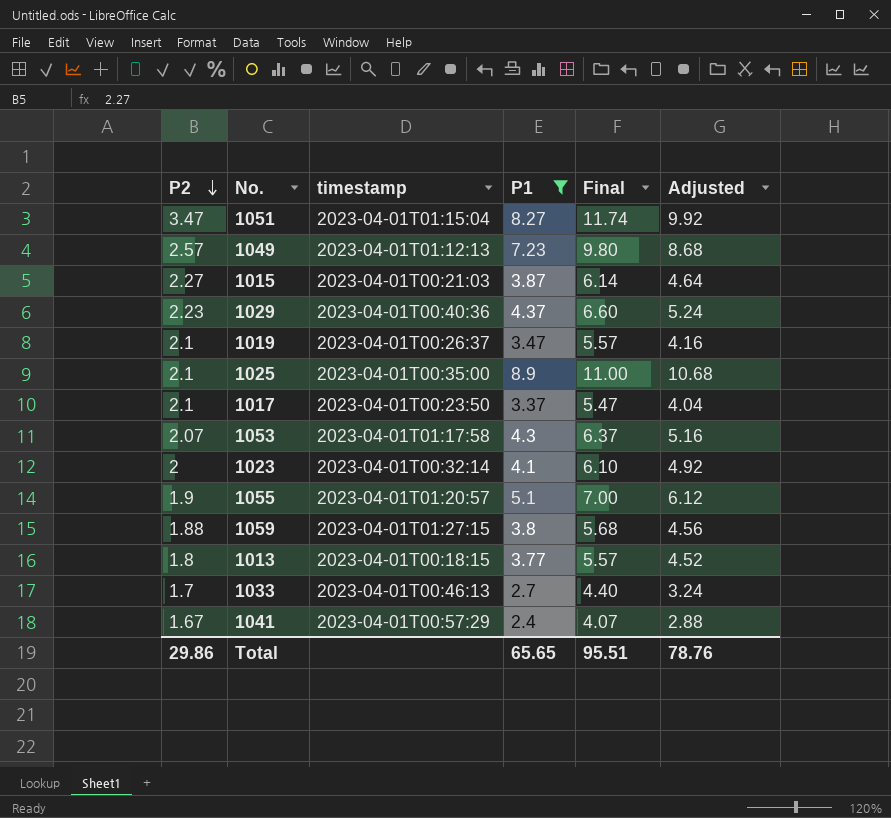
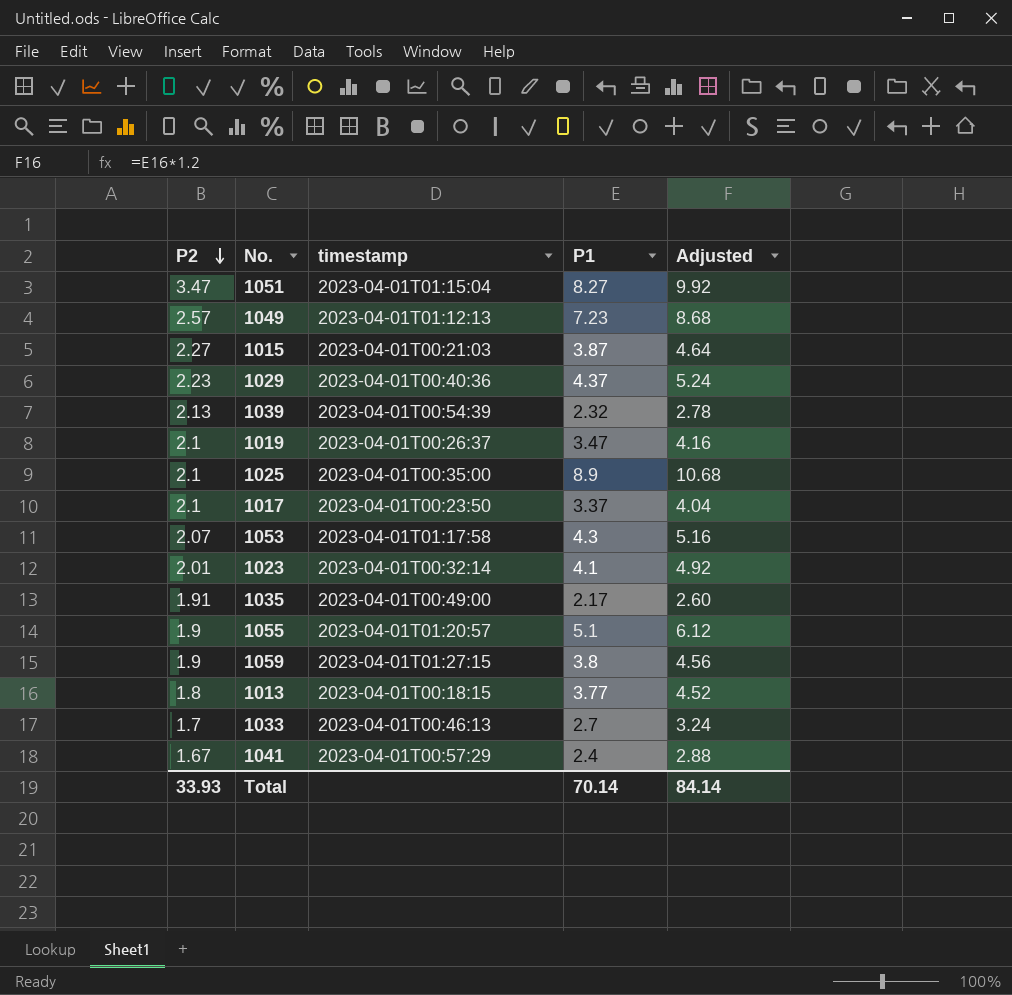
filter: P1 >= 2.4 -> none
column Final | formula: [P2] + [P1] -> none
1023 | P2: 2 -> 2.01
1059 | P2: 1.88 -> 1.9
Total | P2: 29.86 -> 33.93
Total | P1: 65.65 -> 70.14
Total | Adjusted: 78.76 -> 84.14

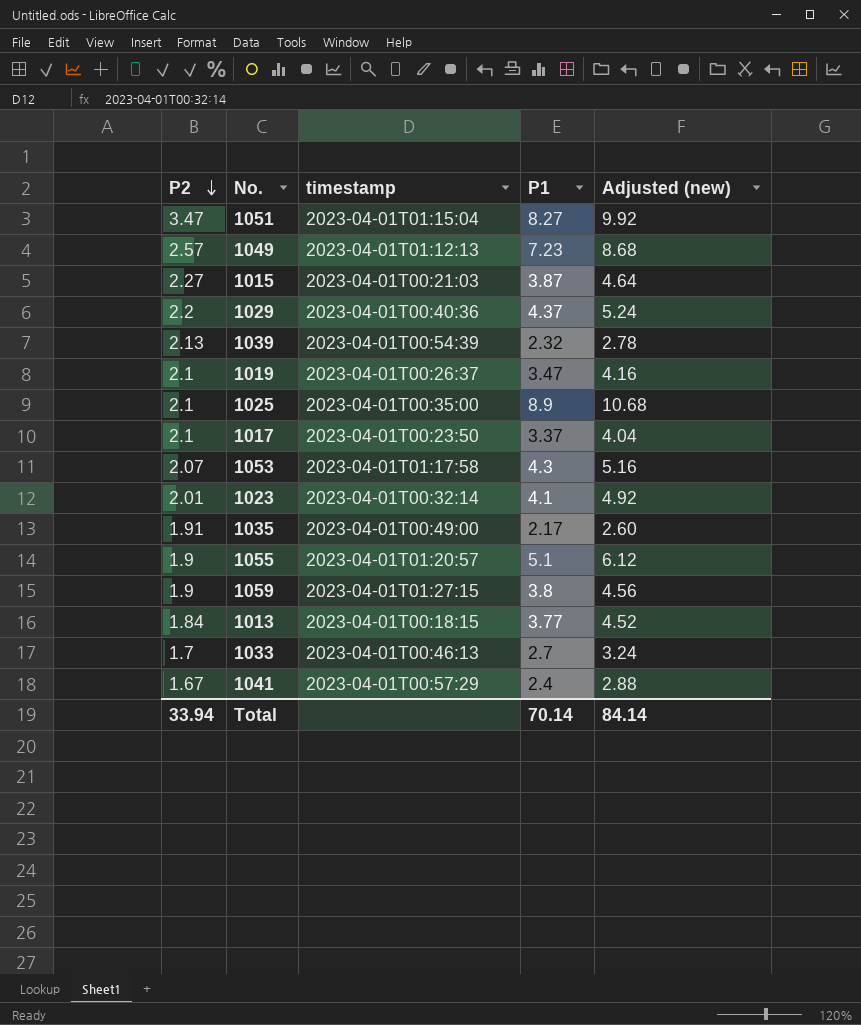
column name: Adjusted -> Adjusted (new)
1029 | P2: 2.23 -> 2.2
1013 | P2: 1.8 -> 1.84
Total | P2: 33.93 -> 33.94

